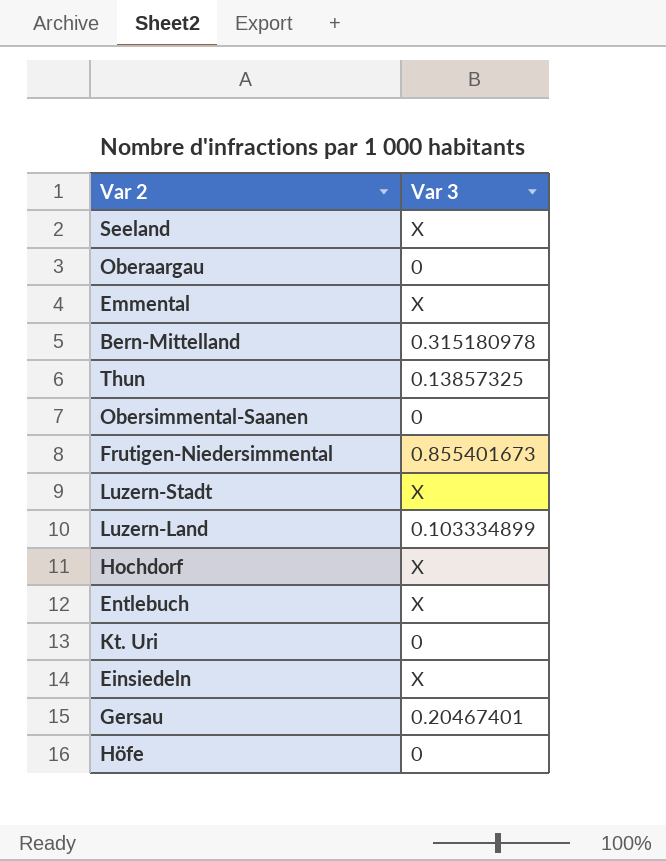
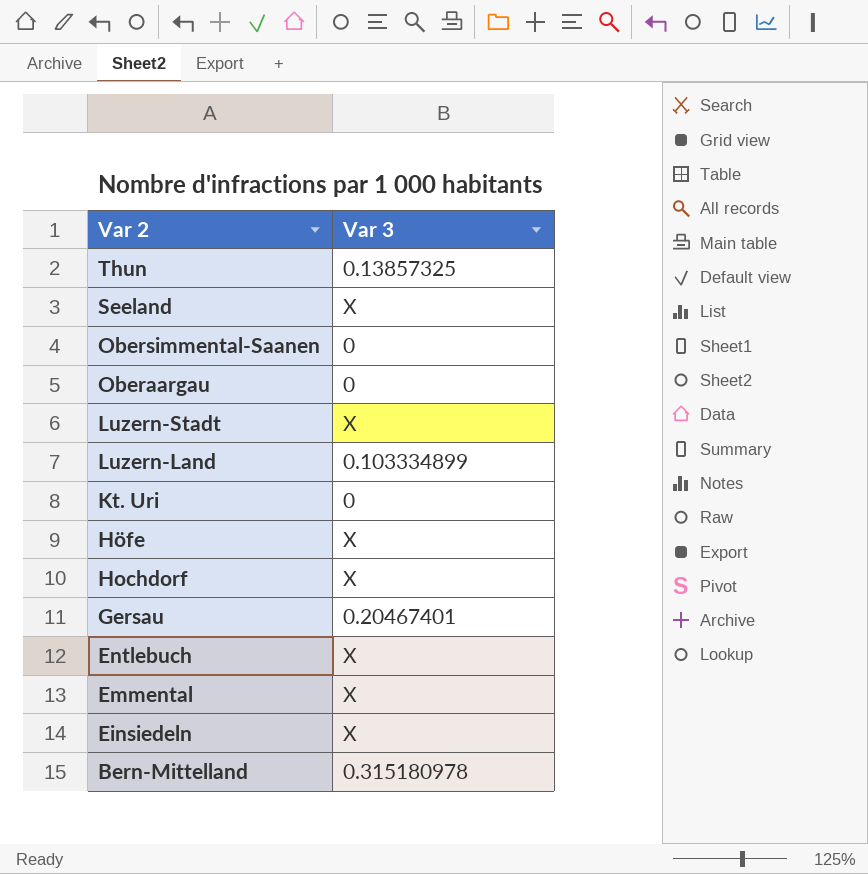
row order: none -> Var 2 descending
row Frutigen-Niedersimmental: 0.855401673 -> none
Höfe | Var 3: 0 -> X

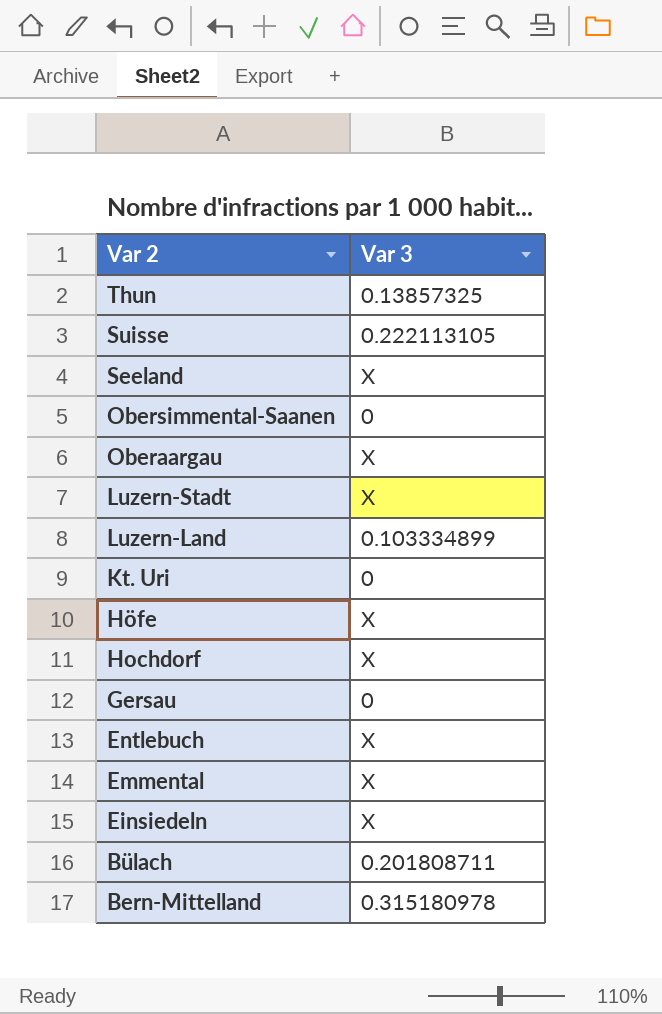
row Suisse: none -> 0.222113105
Oberaargau | Var 3: 0 -> X
Gersau | Var 3: 0.20467401 -> 0
row Bülach: none -> 0.201808711

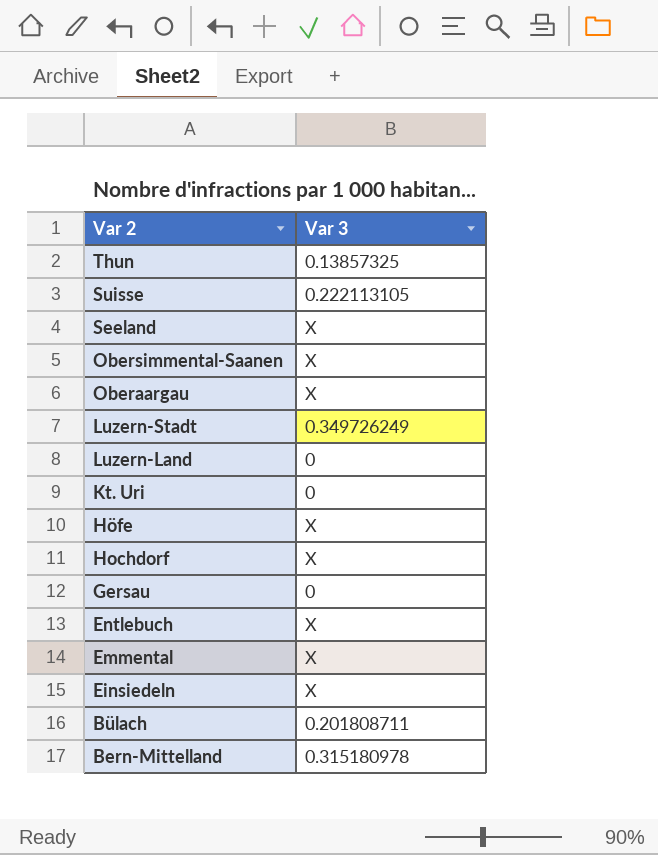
Obersimmental-Saanen | Var 3: 0 -> X
Luzern-Stadt | Var 3: X -> 0.349726249
Luzern-Land | Var 3: 0.103334899 -> 0

